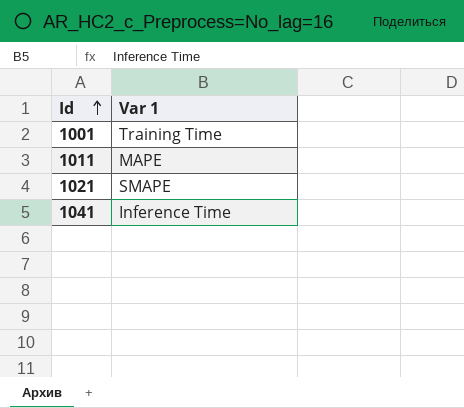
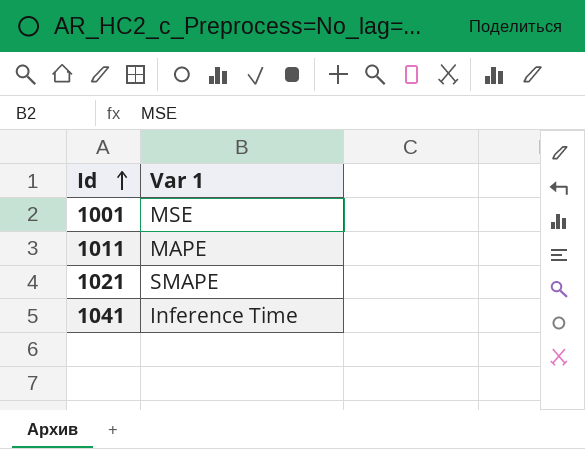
1001 | Var 1: Training Time -> MSE

